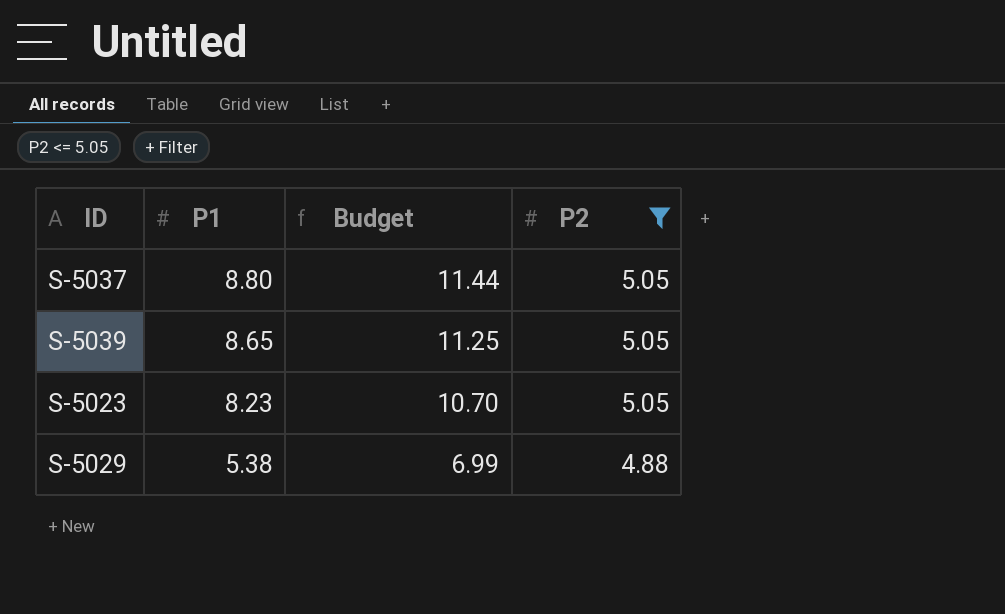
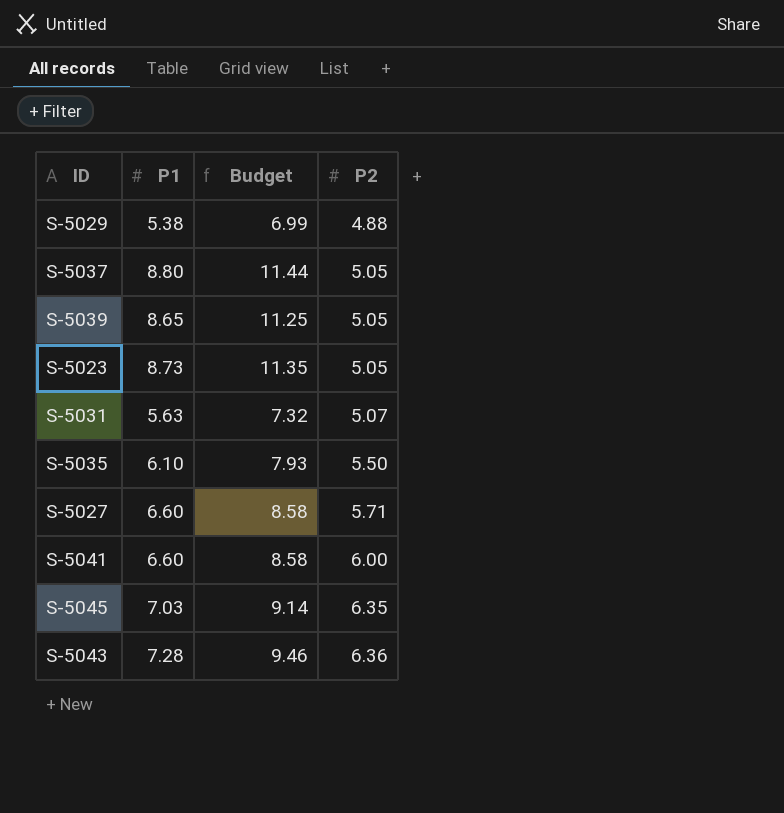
filter: P2 <= 5.05 -> none
row order: P1 descending -> P2 ascending
S-5023 | P1: 8.23 -> 8.73
S-5023 | Budget: 10.70 -> 11.35

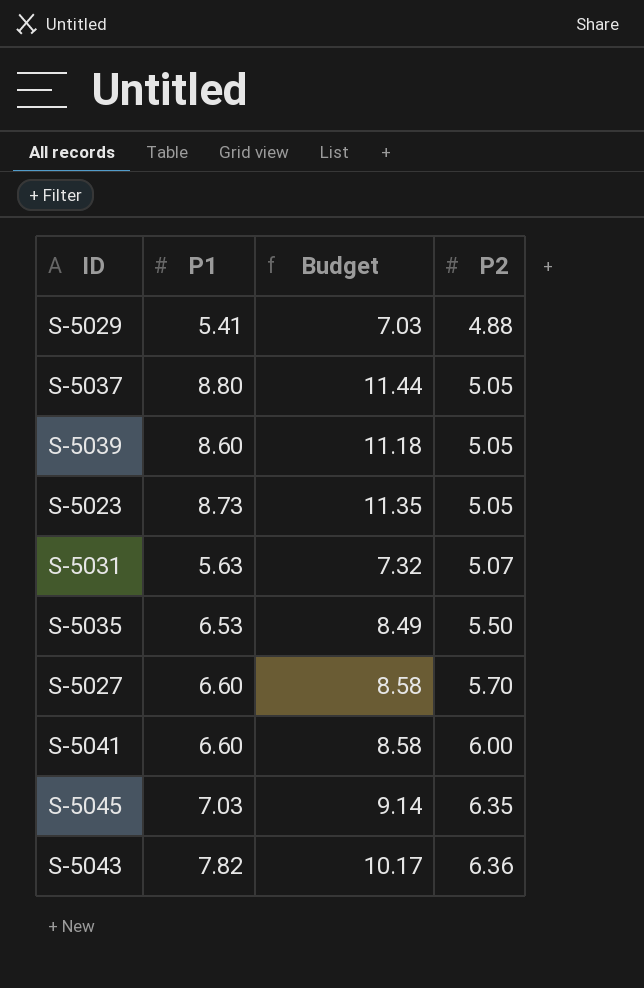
S-5029 | P1: 5.38 -> 5.41
S-5029 | Budget: 6.99 -> 7.03
S-5039 | P1: 8.65 -> 8.60
S-5039 | Budget: 11.25 -> 11.18
S-5035 | P1: 6.10 -> 6.53
S-5035 | Budget: 7.93 -> 8.49
S-5027 | P2: 5.71 -> 5.70
S-5043 | P1: 7.28 -> 7.82
S-5043 | Budget: 9.46 -> 10.17

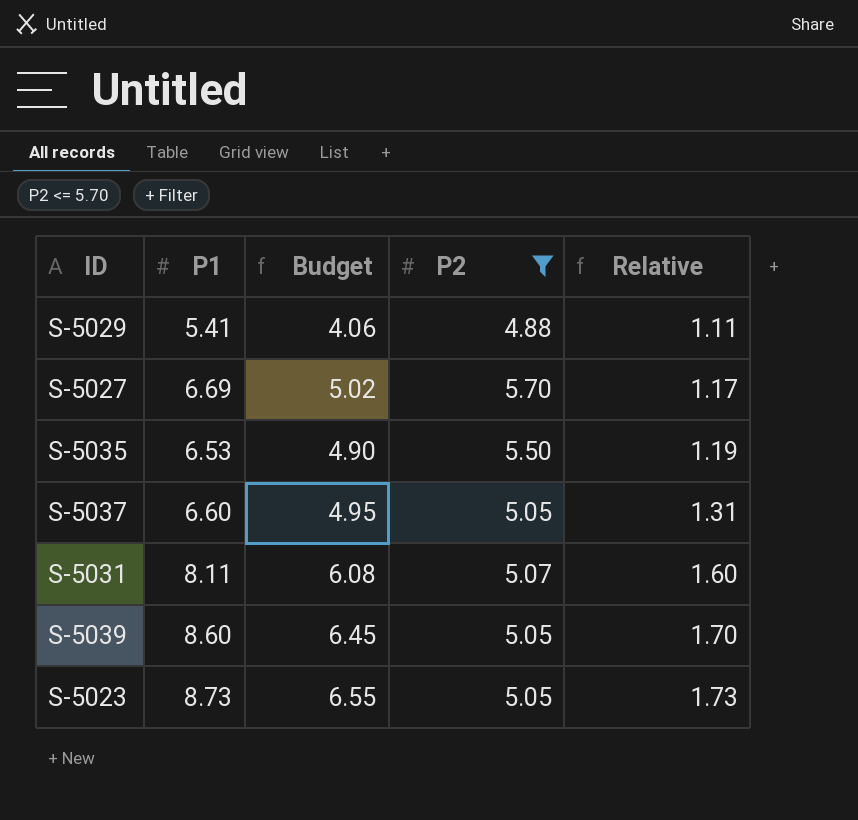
filter: none -> P2 <= 5.70
row order: P2 ascending -> Relative ascending
column Budget | formula: [P1] * 1.3 -> [P1] * 0.75
column Relative | formula: none -> [P1] / [P2]
S-5027 | P1: 6.60 -> 6.69
S-5037 | P1: 8.80 -> 6.60
S-5031 | P1: 5.63 -> 8.11

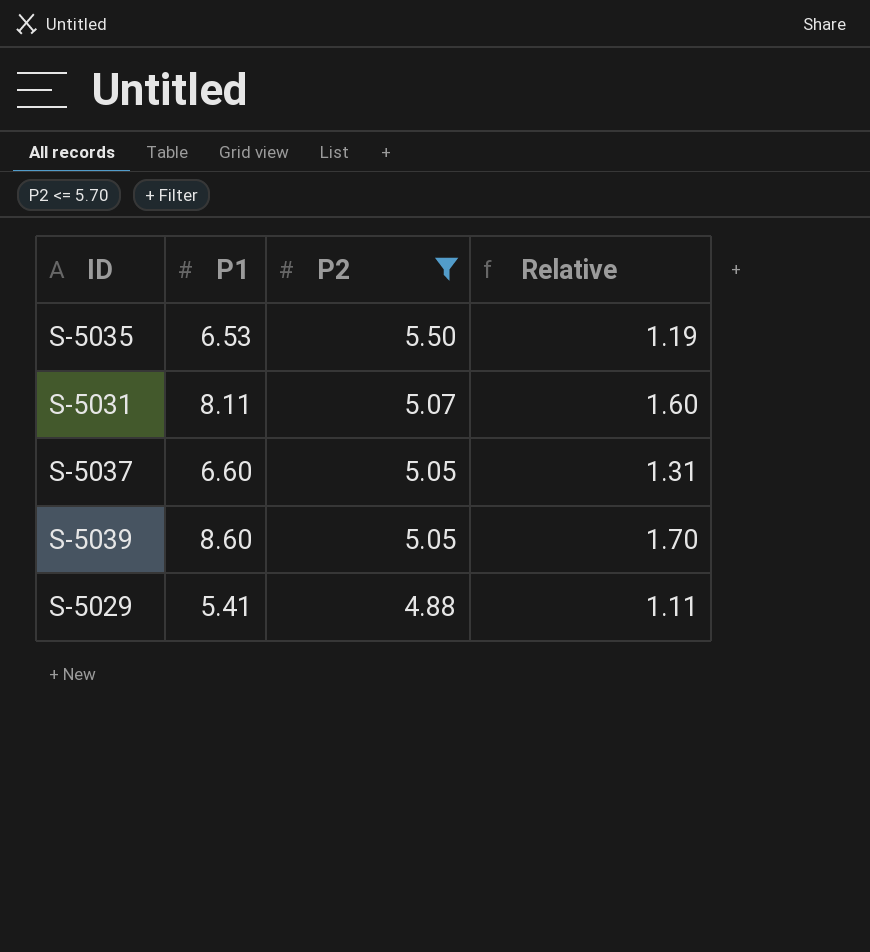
row order: Relative ascending -> P2 descending
column Budget | formula: [P1] * 0.75 -> none
row S-5027: 6.69 | 5.02 | 5.70 | 1.17 -> none
row S-5023: 8.73 | 6.55 | 5.05 | 1.73 -> none

